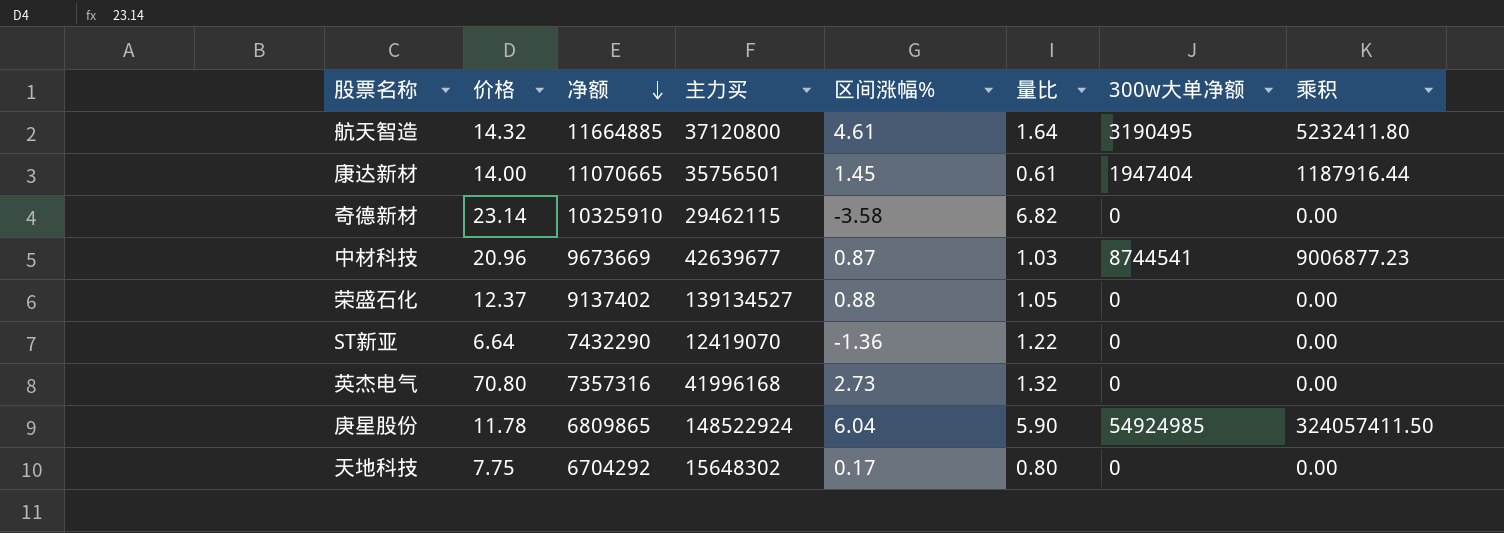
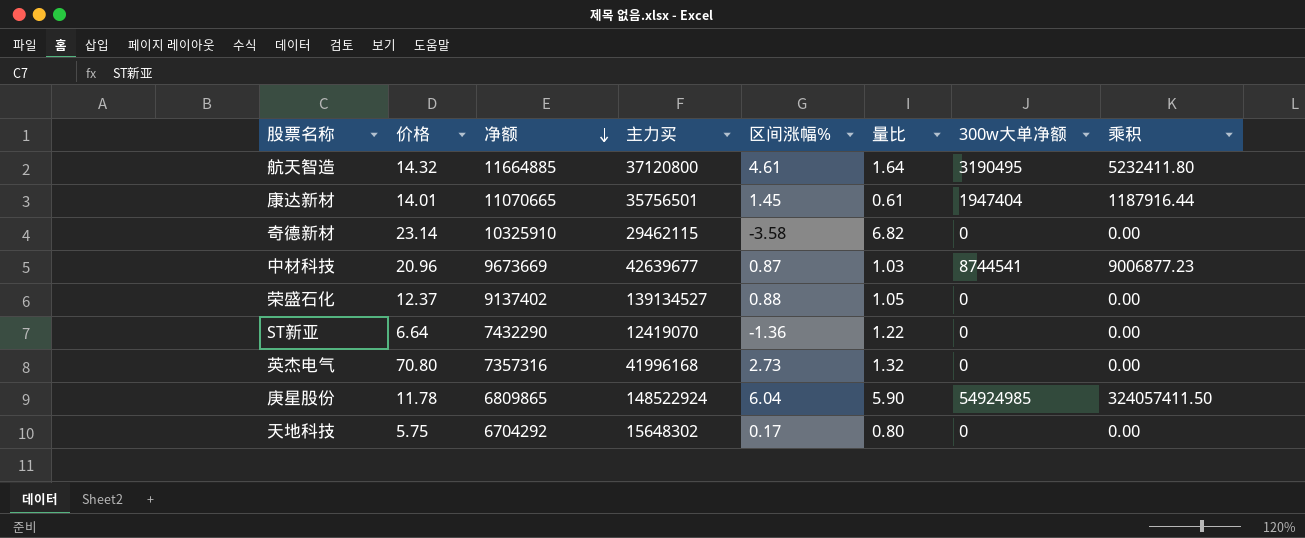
康达新材 | 价格: 14.00 -> 14.01
天地科技 | 价格: 7.75 -> 5.75

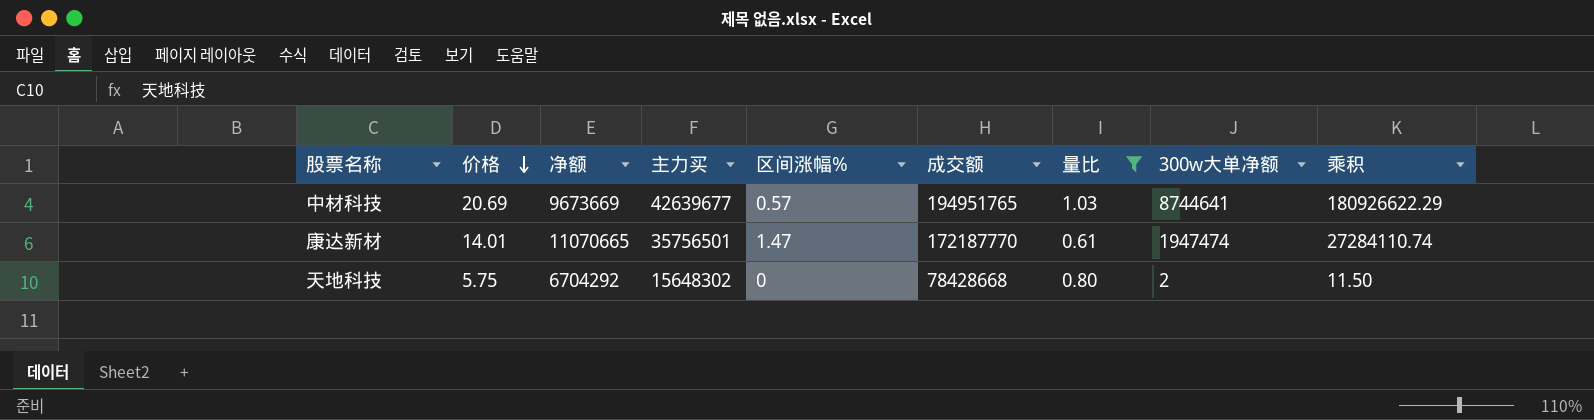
filter: none -> 量比 <= 1.03
row order: 净额 descending -> 价格 descending
column 成交额 | position: none -> 6
column 乘积 | formula: [量比] * [300w大单净额] -> [价格] * [300w大单净额]
中材科技 | 价格: 20.96 -> 20.69
中材科技 | 区间涨幅%: 0.87 -> 0.57
中材科技 | 300w大单净额: 8744541 -> 8744641
康达新材 | 区间涨幅%: 1.45 -> 1.47
康达新材 | 300w大单净额: 1947404 -> 1947474
天地科技 | 区间涨幅%: 0.17 -> 0
天地科技 | 300w大单净额: 0 -> 2

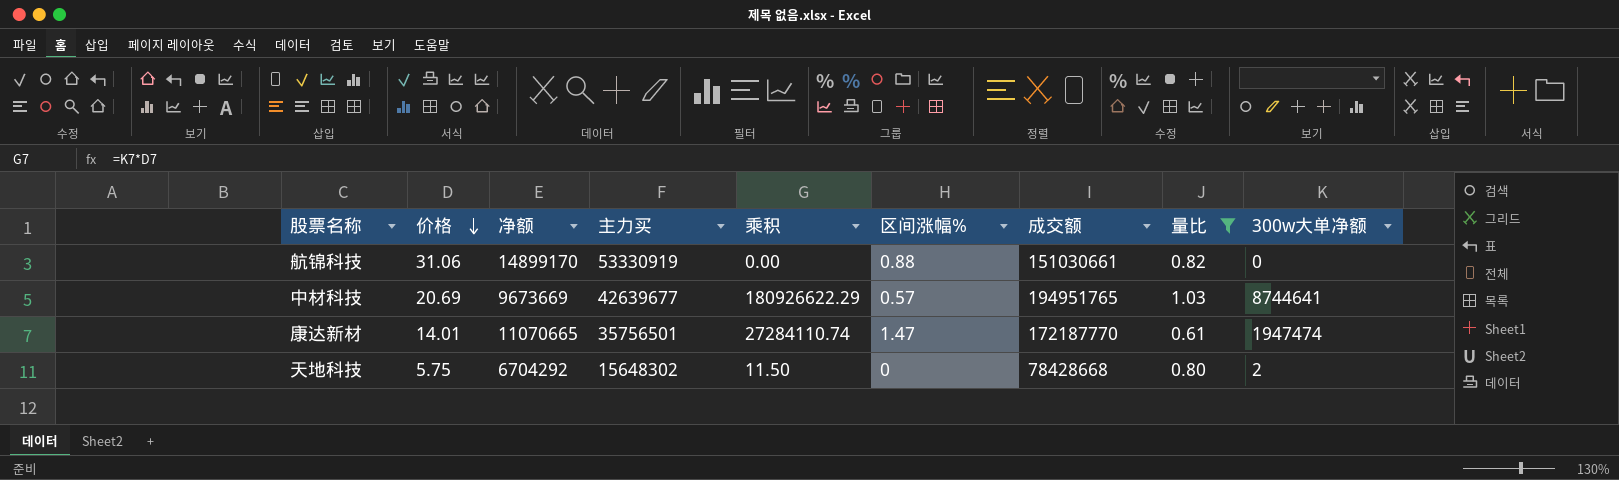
column 乘积 | position: 9 -> 5
row 航锦科技: none -> 31.06 | 14899170 | 53330919 | 0.00 | 0.88 | 151030661 | 0.82 | 0

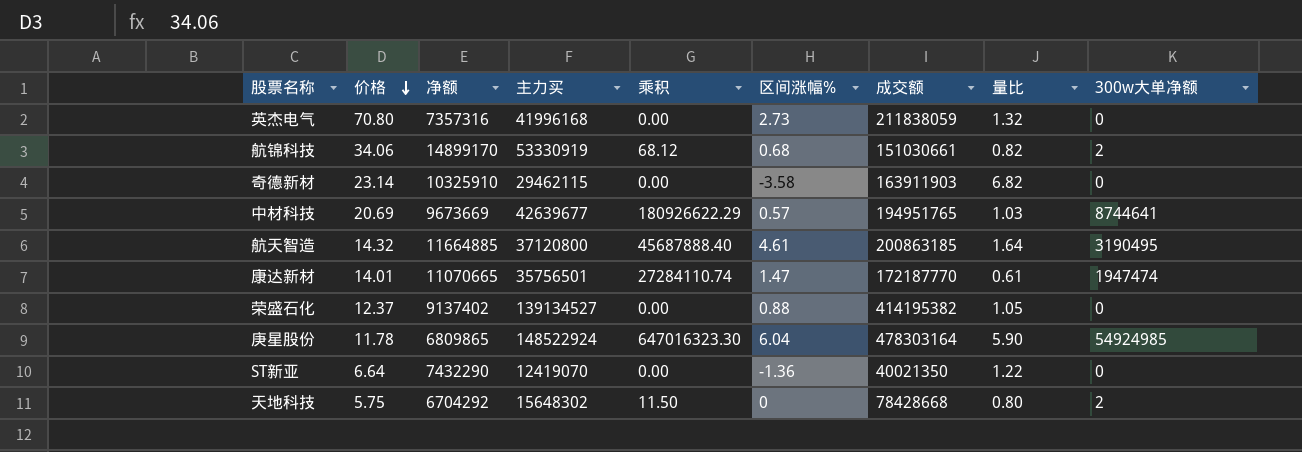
filter: 量比 <= 1.03 -> none
航锦科技 | 价格: 31.06 -> 34.06
航锦科技 | 乘积: 0.00 -> 68.12
航锦科技 | 区间涨幅%: 0.88 -> 0.68
航锦科技 | 300w大单净额: 0 -> 2

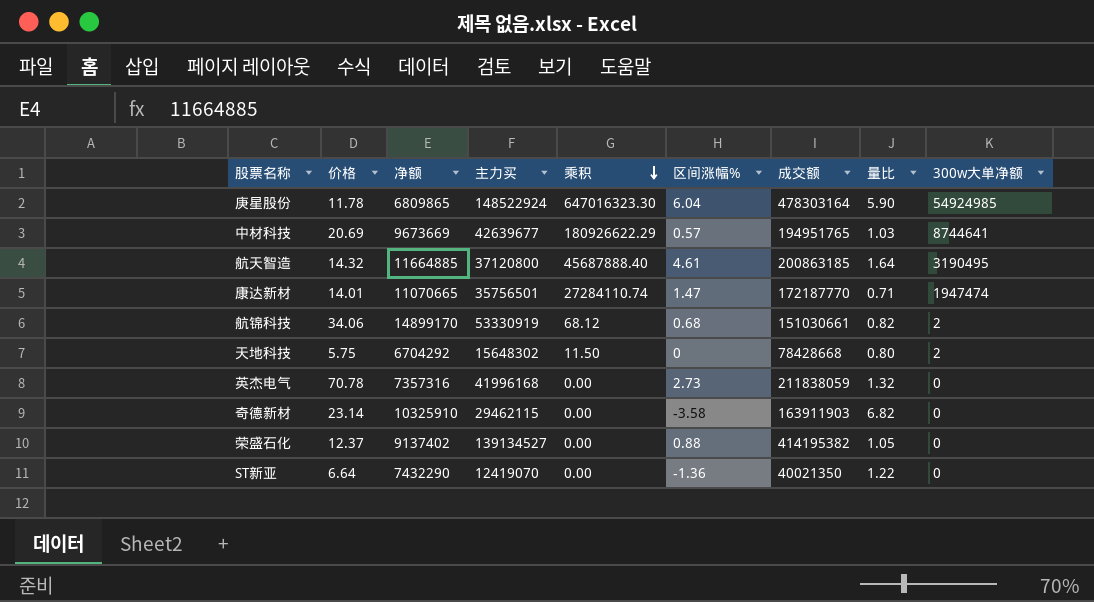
row order: 价格 descending -> 乘积 descending
康达新材 | 量比: 0.61 -> 0.71
英杰电气 | 价格: 70.80 -> 70.78

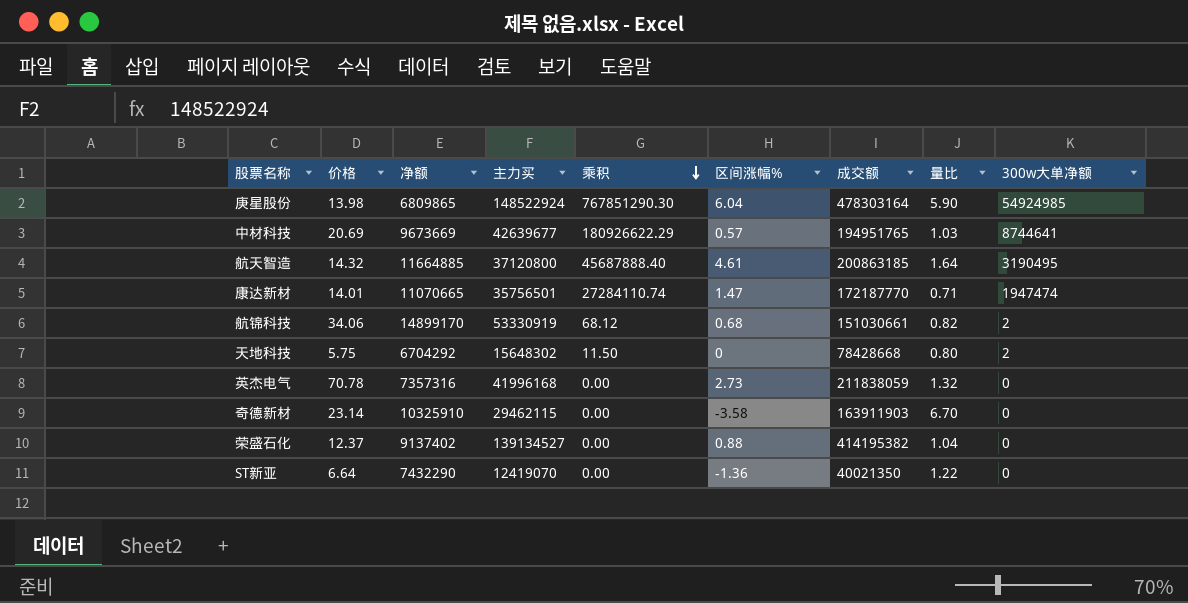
庚星股份 | 价格: 11.78 -> 13.98
庚星股份 | 乘积: 647016323.30 -> 767851290.30
奇德新材 | 量比: 6.82 -> 6.70
荣盛石化 | 量比: 1.05 -> 1.04

